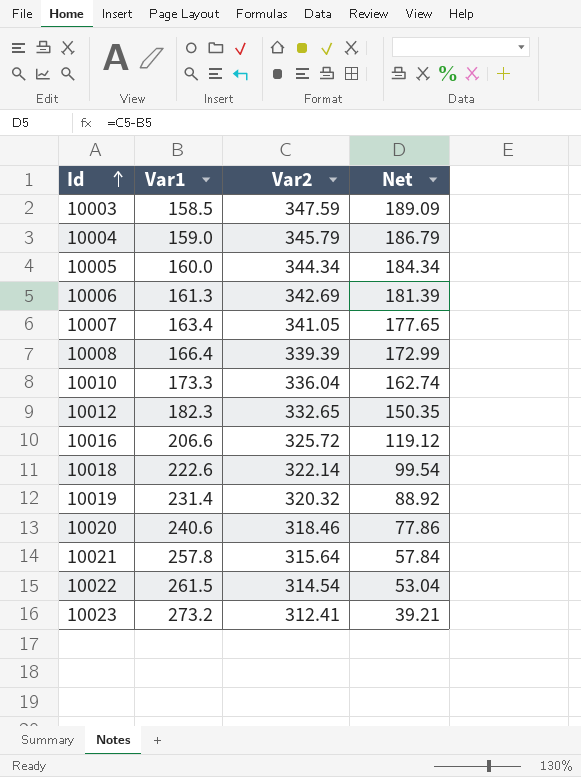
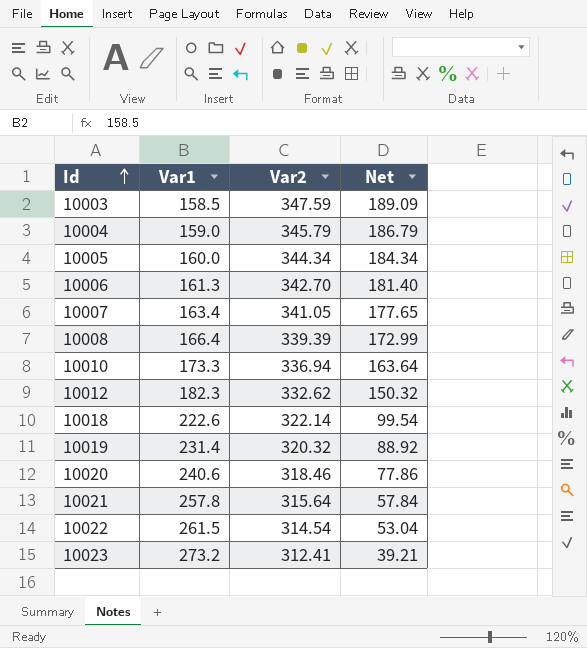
row 10016: 206.6 | 325.72 | 119.12 -> none
10006 | Var2: 342.69 -> 342.70
10006 | Net: 181.39 -> 181.40
10010 | Var2: 336.04 -> 336.94
10010 | Net: 162.74 -> 163.64
10012 | Var2: 332.65 -> 332.62
10012 | Net: 150.35 -> 150.32

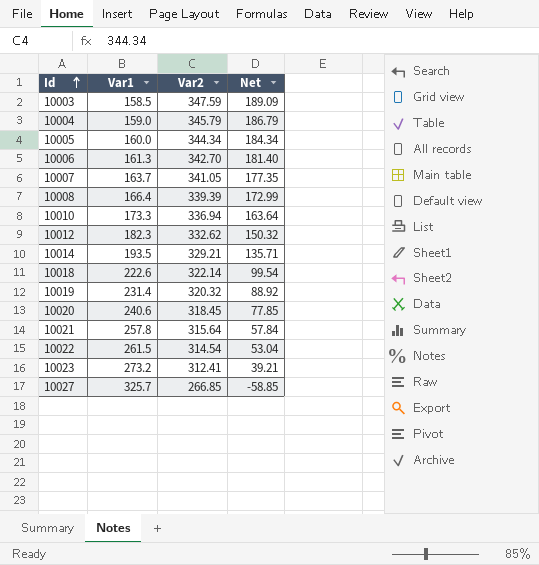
10007 | Var1: 163.4 -> 163.7
10007 | Net: 177.65 -> 177.35
row 10014: none -> 193.5 | 329.21 | 135.71
10020 | Var2: 318.46 -> 318.45
10020 | Net: 77.86 -> 77.85
row 10027: none -> 325.7 | 266.85 | -58.85

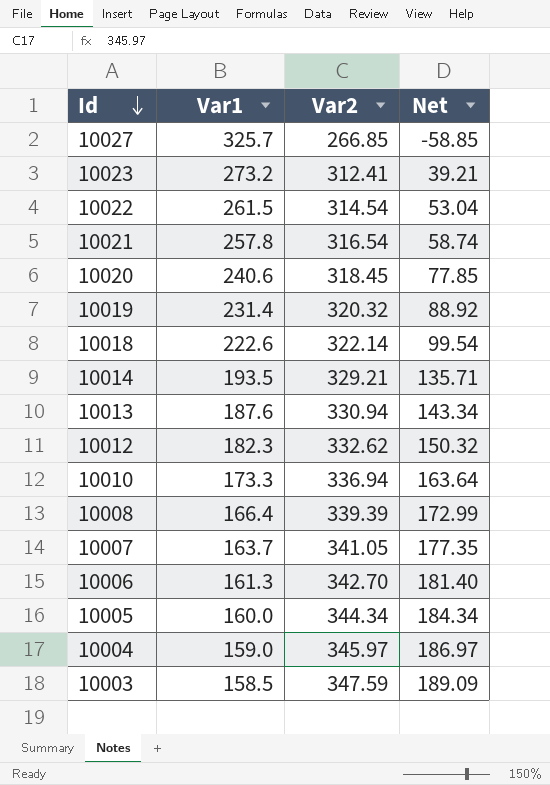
row order: Id ascending -> Id descending
10021 | Var2: 315.64 -> 316.54
10021 | Net: 57.84 -> 58.74
row 10013: none -> 187.6 | 330.94 | 143.34
10004 | Var2: 345.79 -> 345.97
10004 | Net: 186.79 -> 186.97

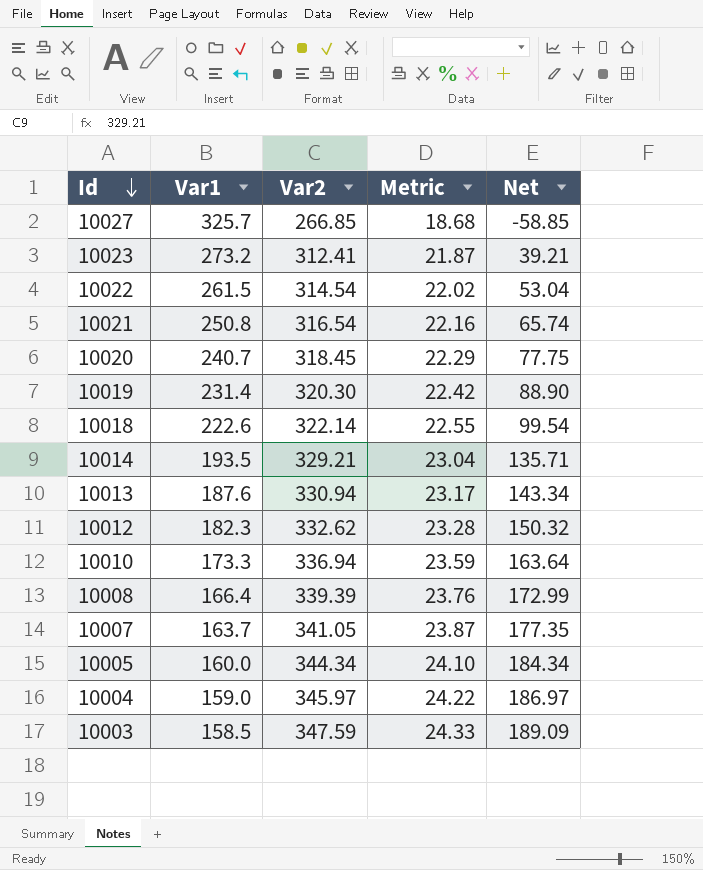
column Metric | formula: none -> [Var2] * 0.07
row 10006: 161.3 | 342.70 | 181.40 -> none
10021 | Var1: 257.8 -> 250.8
10021 | Net: 58.74 -> 65.74
10020 | Var1: 240.6 -> 240.7
10020 | Net: 77.85 -> 77.75
10019 | Var2: 320.32 -> 320.30
10019 | Net: 88.92 -> 88.90

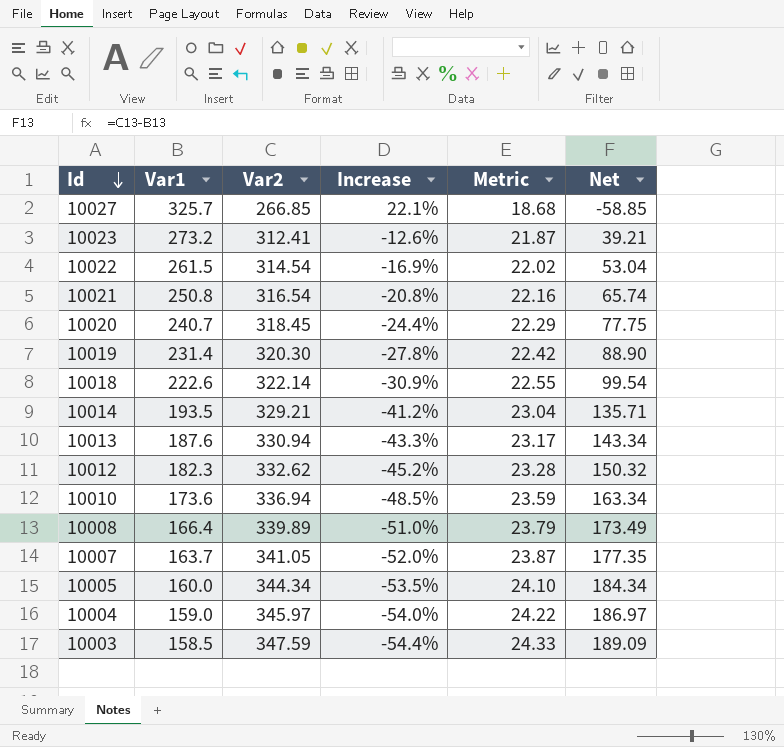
column Increase | formula: none -> ([Var1] - [Var2]) / [Var2]
10010 | Var1: 173.3 -> 173.6
10010 | Net: 163.64 -> 163.34
10008 | Var2: 339.39 -> 339.89
10008 | Metric: 23.76 -> 23.79
10008 | Net: 172.99 -> 173.49

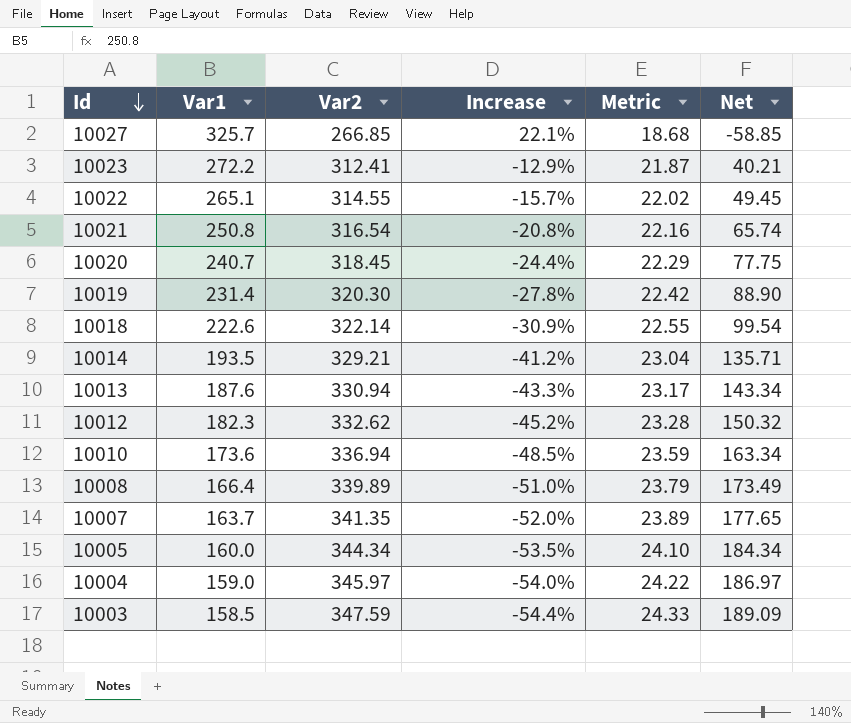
10023 | Var1: 273.2 -> 272.2
10023 | Increase: -12.6% -> -12.9%
10023 | Net: 39.21 -> 40.21
10022 | Var1: 261.5 -> 265.1
10022 | Var2: 314.54 -> 314.55
10022 | Increase: -16.9% -> -15.7%
10022 | Net: 53.04 -> 49.45
10007 | Var2: 341.05 -> 341.35
10007 | Metric: 23.87 -> 23.89
10007 | Net: 177.35 -> 177.65

